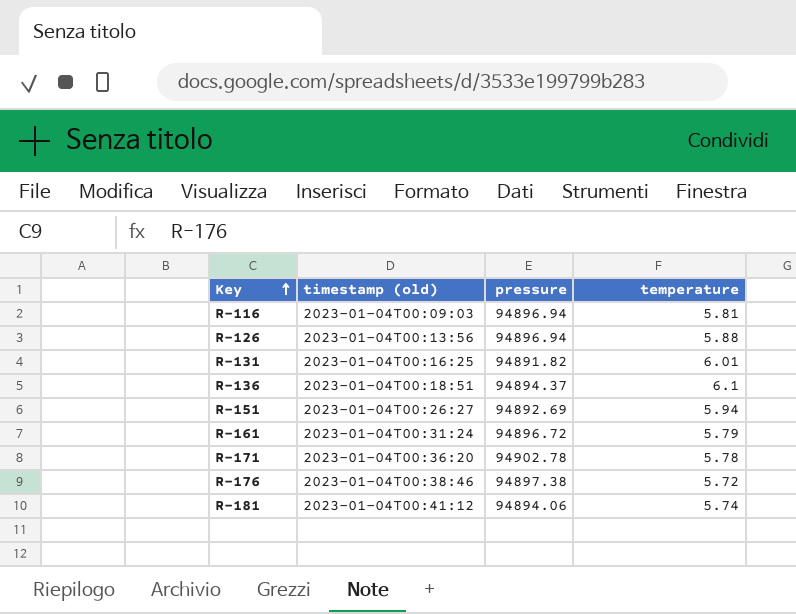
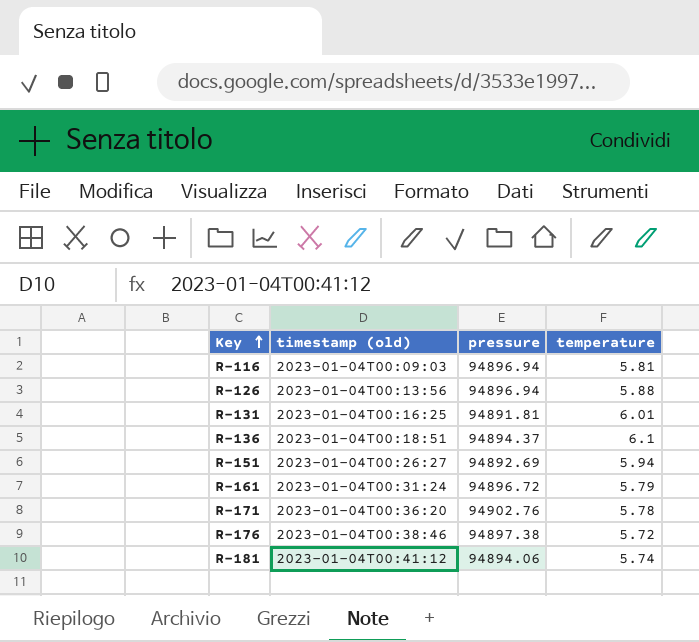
R-131 | pressure: 94891.82 -> 94891.81
R-171 | pressure: 94902.78 -> 94902.76

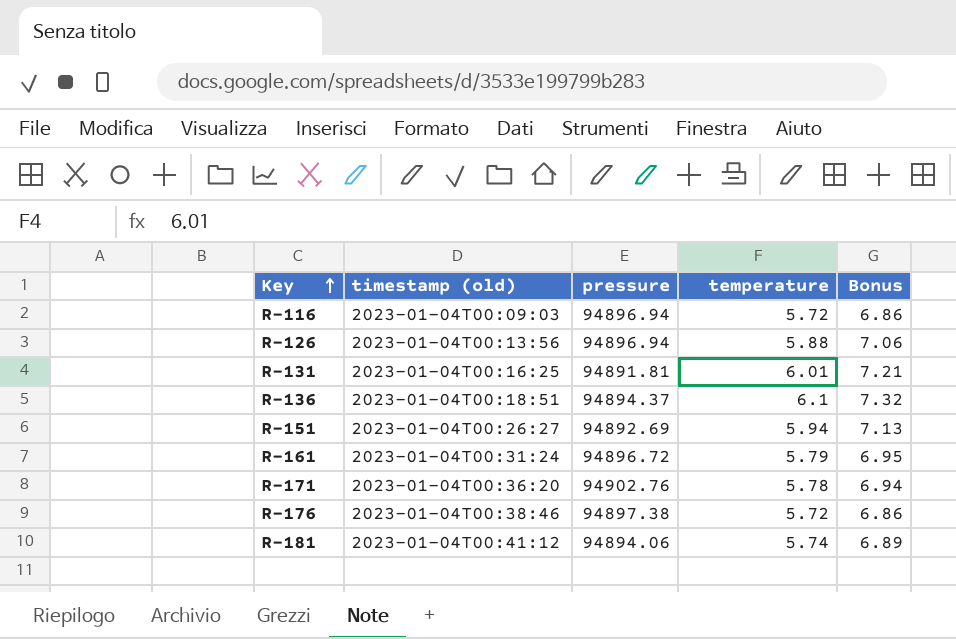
column Bonus | formula: none -> [temperature] * 1.2
R-116 | temperature: 5.81 -> 5.72

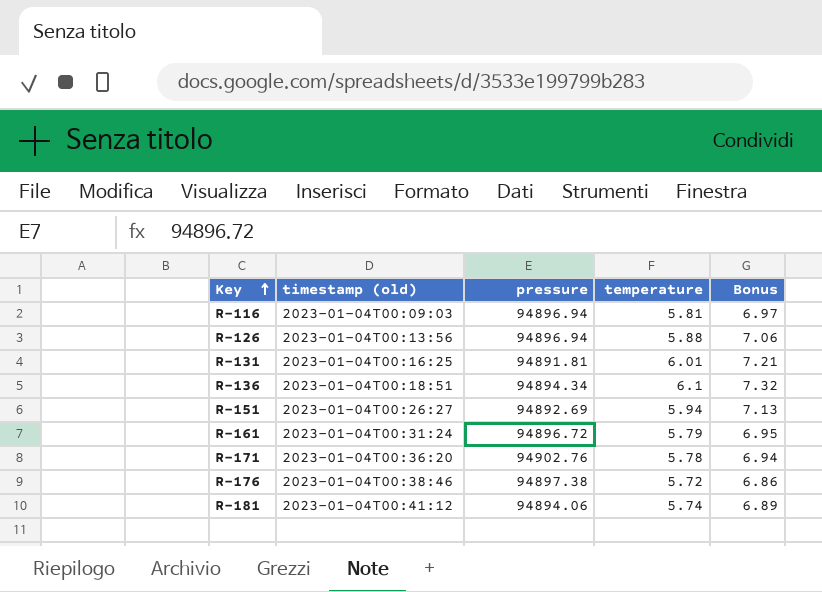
R-116 | temperature: 5.72 -> 5.81
R-116 | Bonus: 6.86 -> 6.97
R-136 | pressure: 94894.37 -> 94894.34

